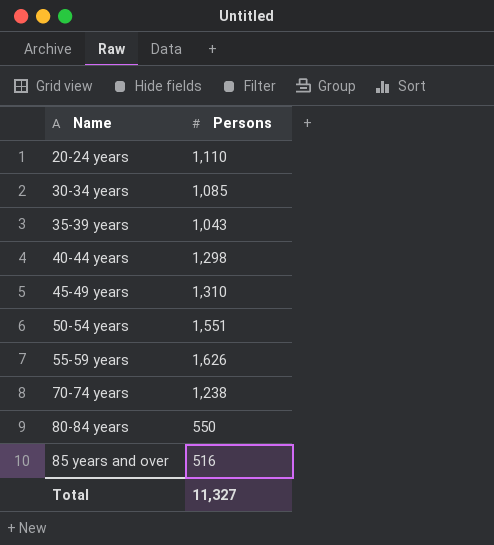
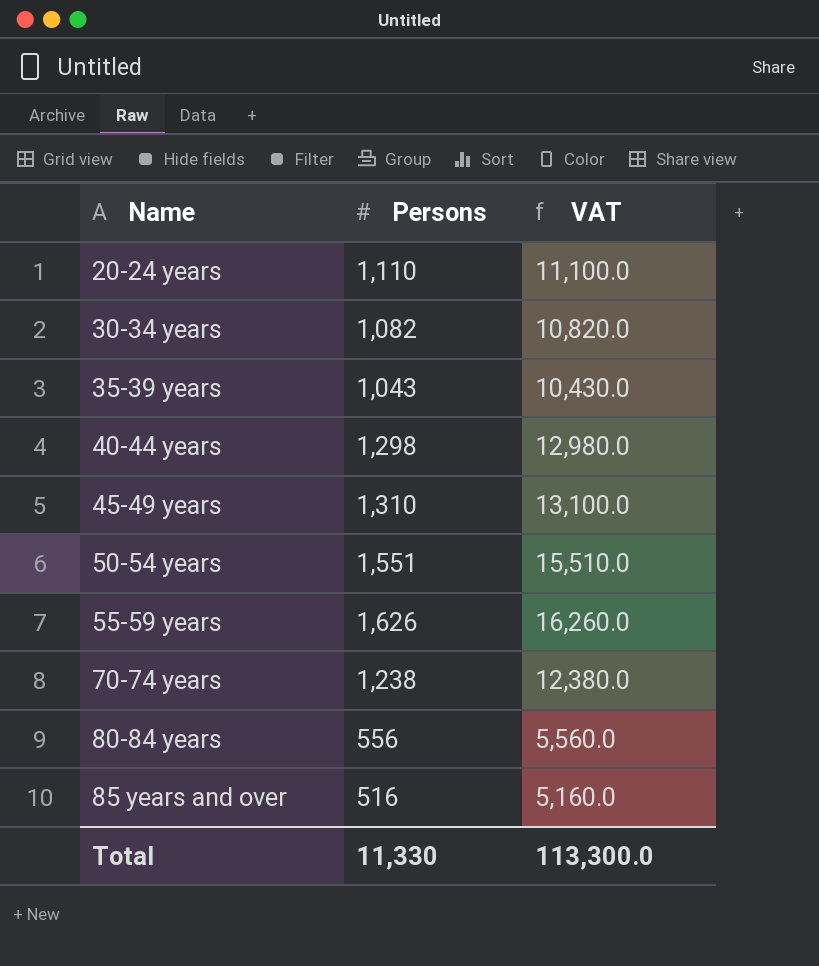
column VAT | formula: none -> [Persons] * 10
30-34 years | Persons: 1,085 -> 1,082
80-84 years | Persons: 550 -> 556
Total | Persons: 11,327 -> 11,330

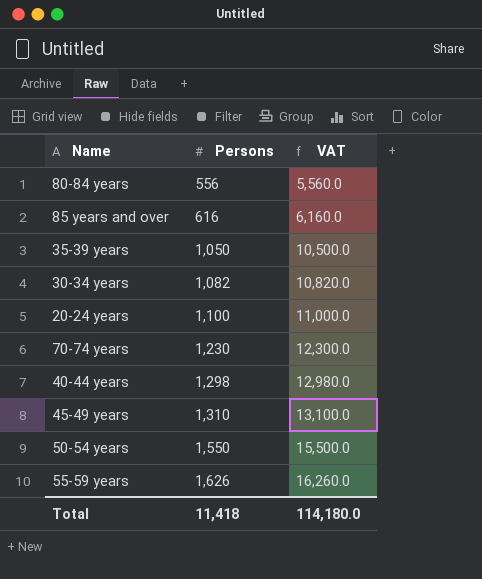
row order: Name ascending -> Persons ascending
85 years and over | Persons: 516 -> 616
85 years and over | VAT: 5,160.0 -> 6,160.0
35-39 years | Persons: 1,043 -> 1,050
35-39 years | VAT: 10,430.0 -> 10,500.0
20-24 years | Persons: 1,110 -> 1,100
20-24 years | VAT: 11,100.0 -> 11,000.0
70-74 years | Persons: 1,238 -> 1,230
70-74 years | VAT: 12,380.0 -> 12,300.0
50-54 years | Persons: 1,551 -> 1,550
50-54 years | VAT: 15,510.0 -> 15,500.0
Total | Persons: 11,330 -> 11,418
Total | VAT: 113,300.0 -> 114,180.0

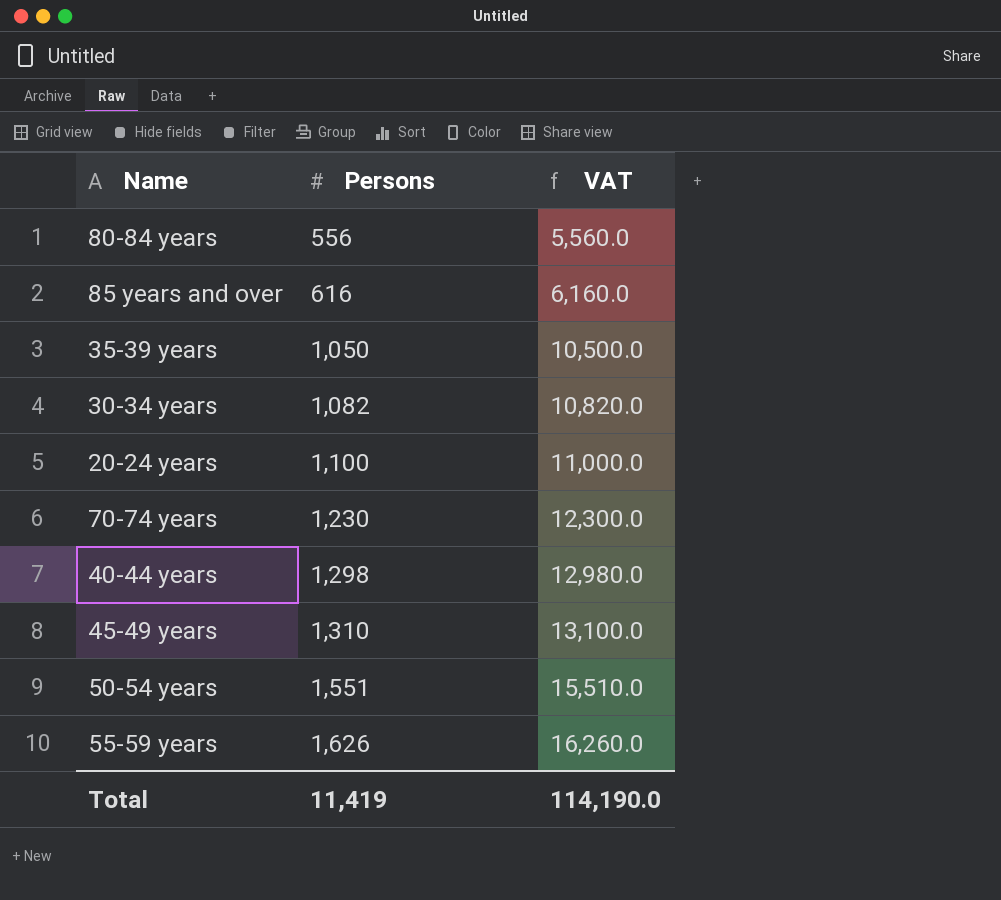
50-54 years | Persons: 1,550 -> 1,551
50-54 years | VAT: 15,500.0 -> 15,510.0
Total | Persons: 11,418 -> 11,419
Total | VAT: 114,180.0 -> 114,190.0

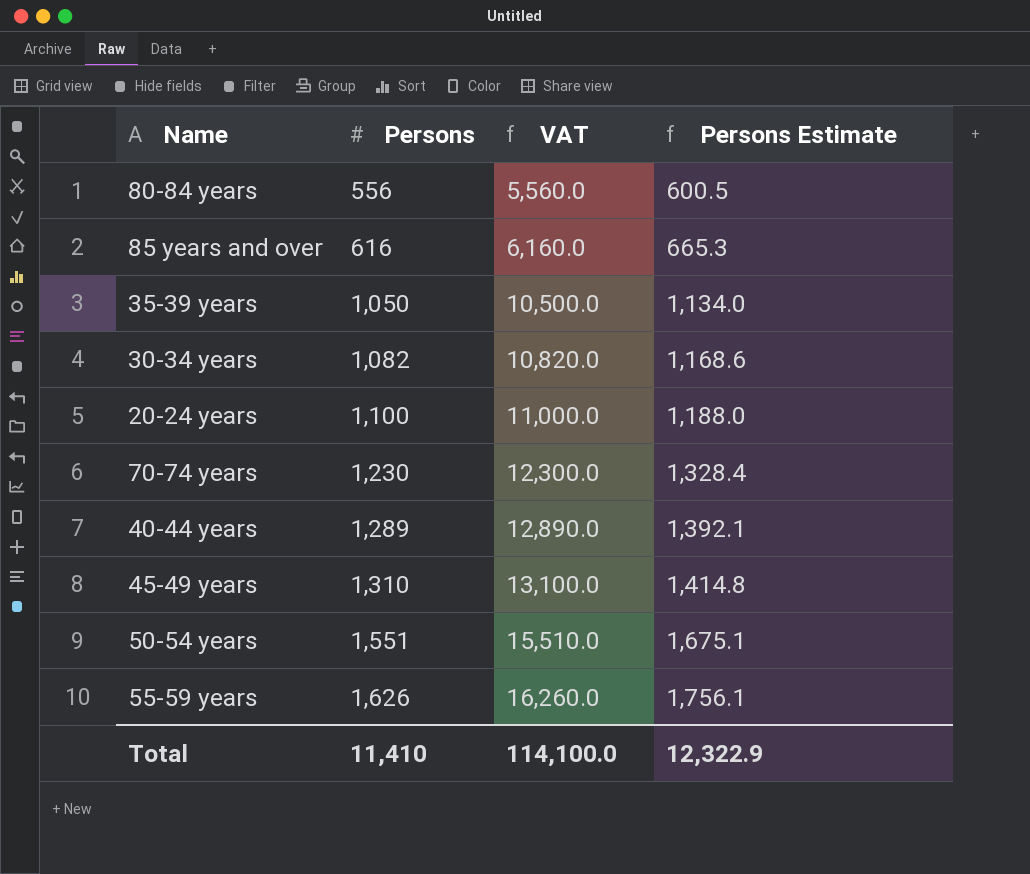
column Persons Estimate | formula: none -> [Persons] * 1.08
40-44 years | Persons: 1,298 -> 1,289
40-44 years | VAT: 12,980.0 -> 12,890.0
Total | Persons: 11,419 -> 11,410
Total | VAT: 114,190.0 -> 114,100.0

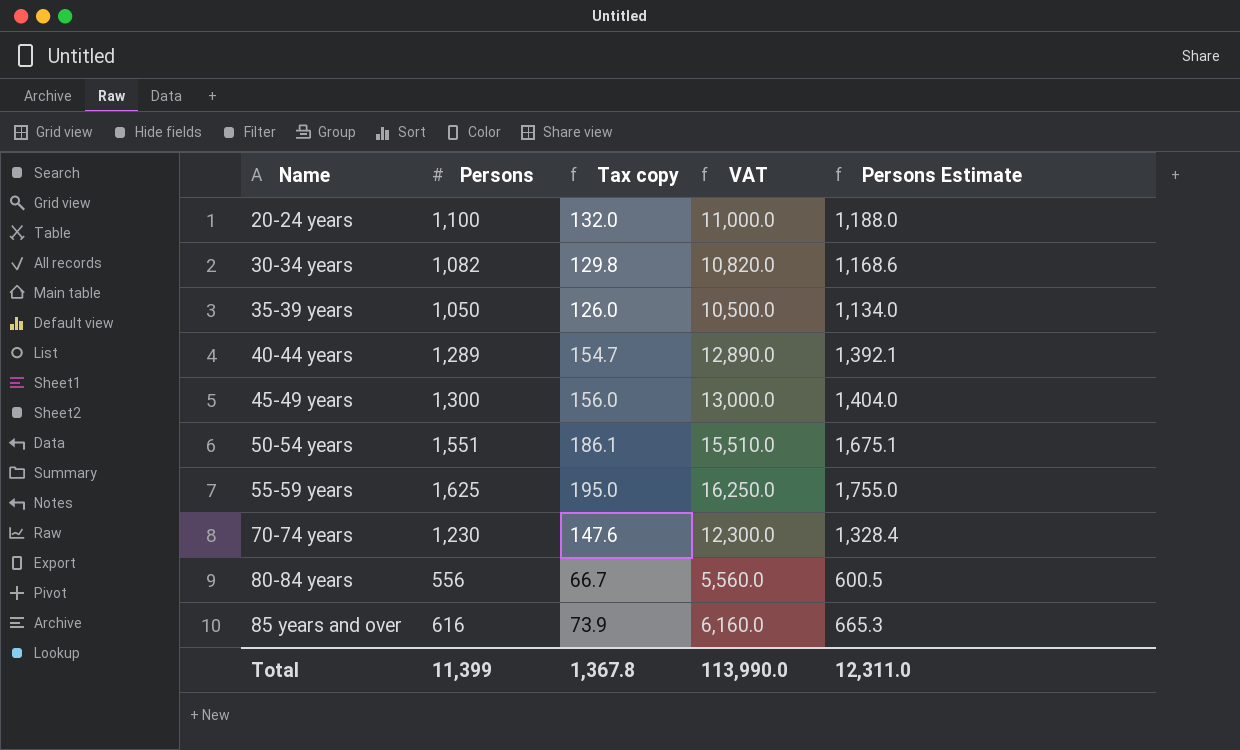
row order: Persons ascending -> Name ascending
column Tax copy | formula: none -> [Persons] * 0.12
45-49 years | Persons: 1,310 -> 1,300
45-49 years | VAT: 13,100.0 -> 13,000.0
45-49 years | Persons Estimate: 1,414.8 -> 1,404.0
55-59 years | Persons: 1,626 -> 1,625
55-59 years | VAT: 16,260.0 -> 16,250.0
55-59 years | Persons Estimate: 1,756.1 -> 1,755.0
Total | Persons: 11,410 -> 11,399
Total | VAT: 114,100.0 -> 113,990.0
Total | Persons Estimate: 12,322.9 -> 12,311.0

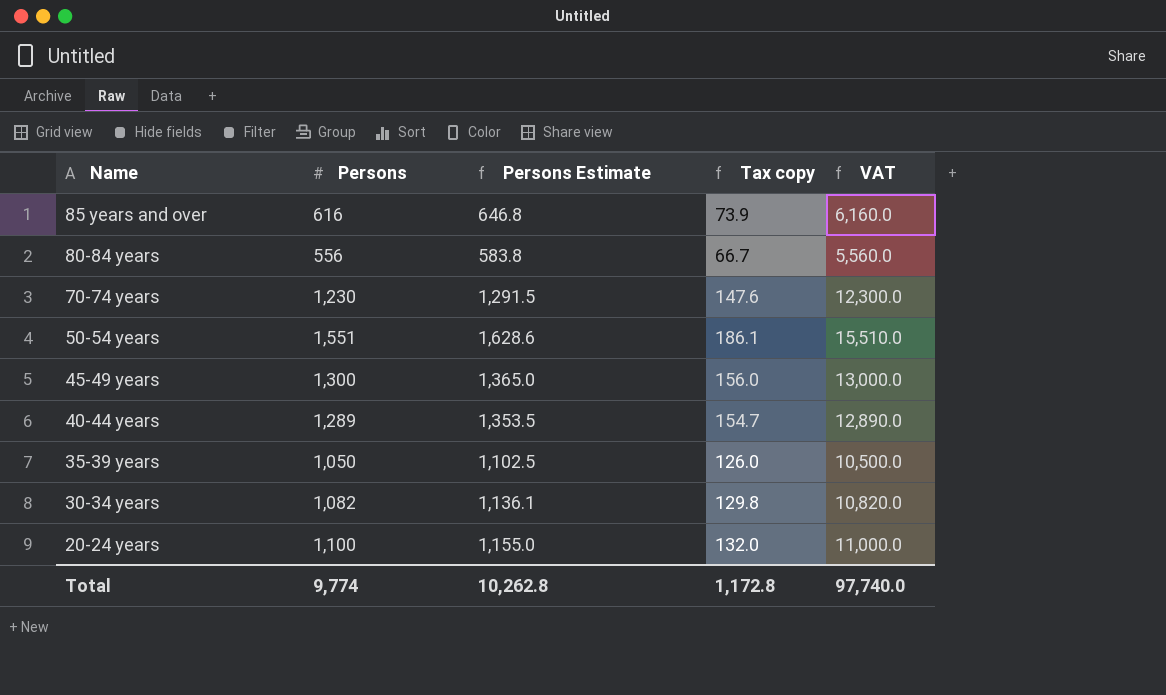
row order: Name ascending -> Name descending
column Persons Estimate | formula: [Persons] * 1.08 -> [Persons] * 1.05
column Persons Estimate | position: 5 -> 3
row 55-59 years: 1,625 | 195.0 | 16,250.0 | 1,755.0 -> none
Total | Persons: 11,399 -> 9,774
Total | Persons Estimate: 12,311.0 -> 10,262.8
Total | Tax copy: 1,367.8 -> 1,172.8
Total | VAT: 113,990.0 -> 97,740.0

